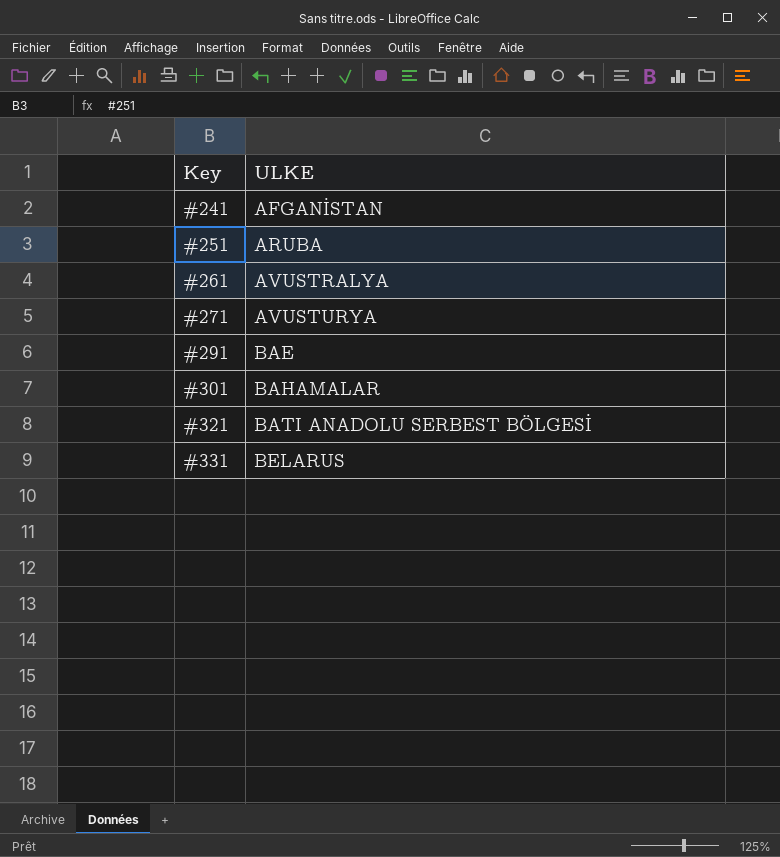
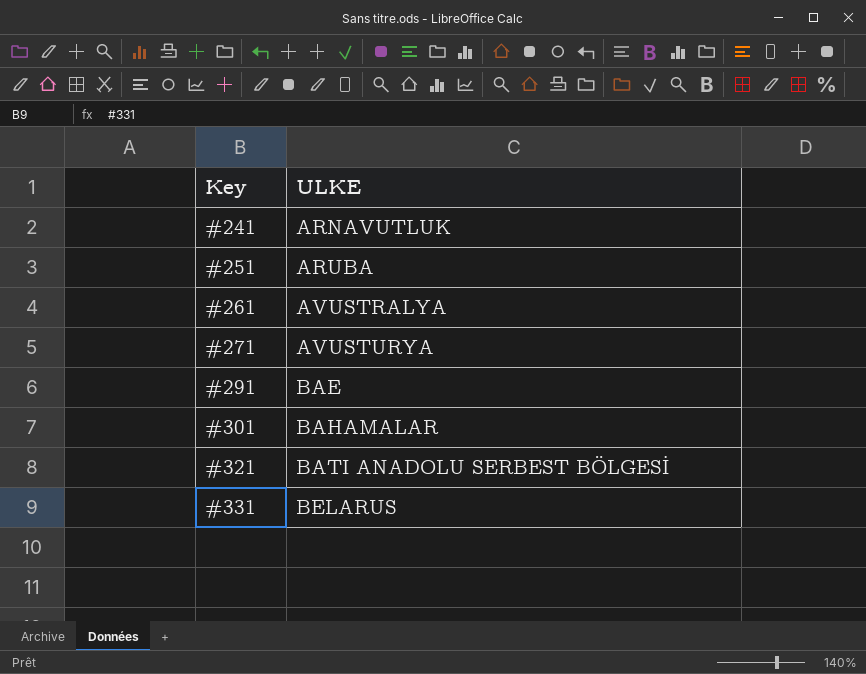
#241 | ULKE: AFGANİSTAN -> ARNAVUTLUK

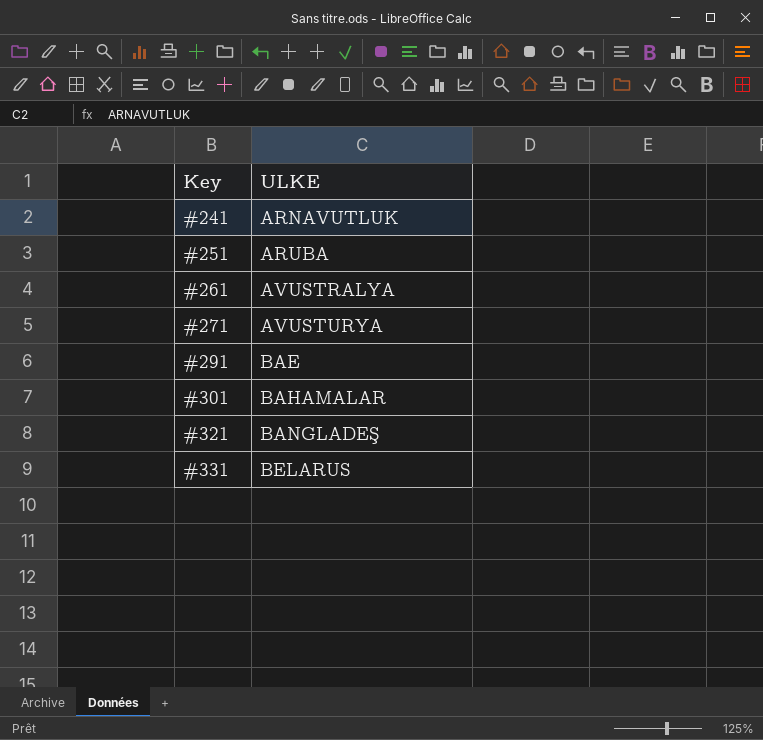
#321 | ULKE: BATI ANADOLU SERBEST BÖLGESİ -> BANGLADEŞ

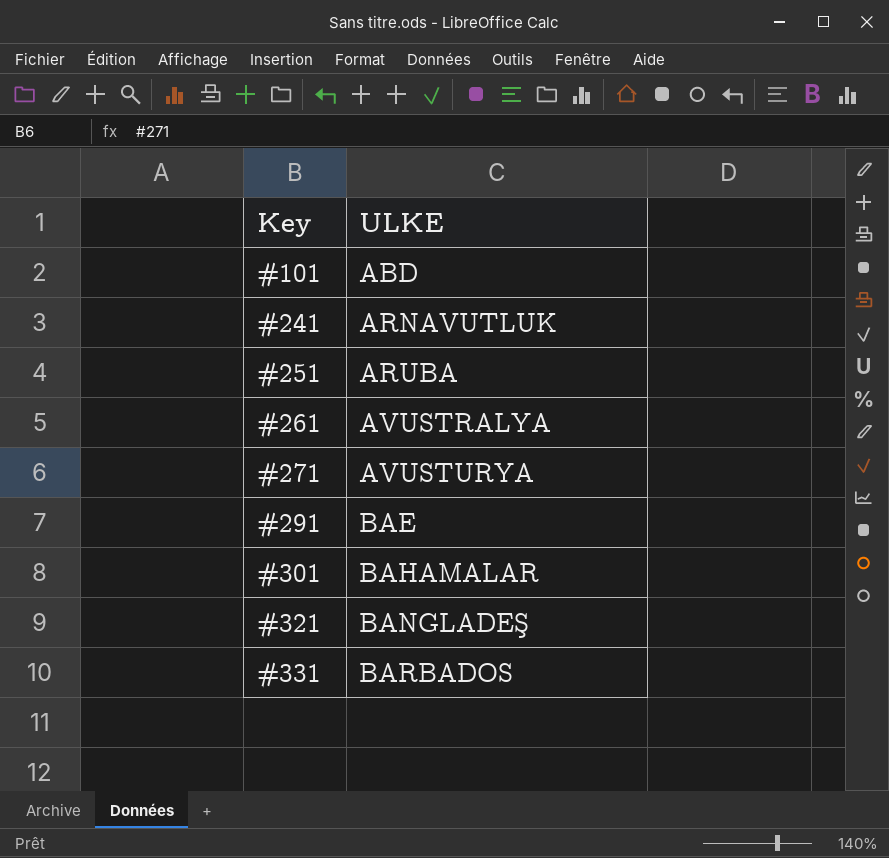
row #101: none -> ABD
#331 | ULKE: BELARUS -> BARBADOS

